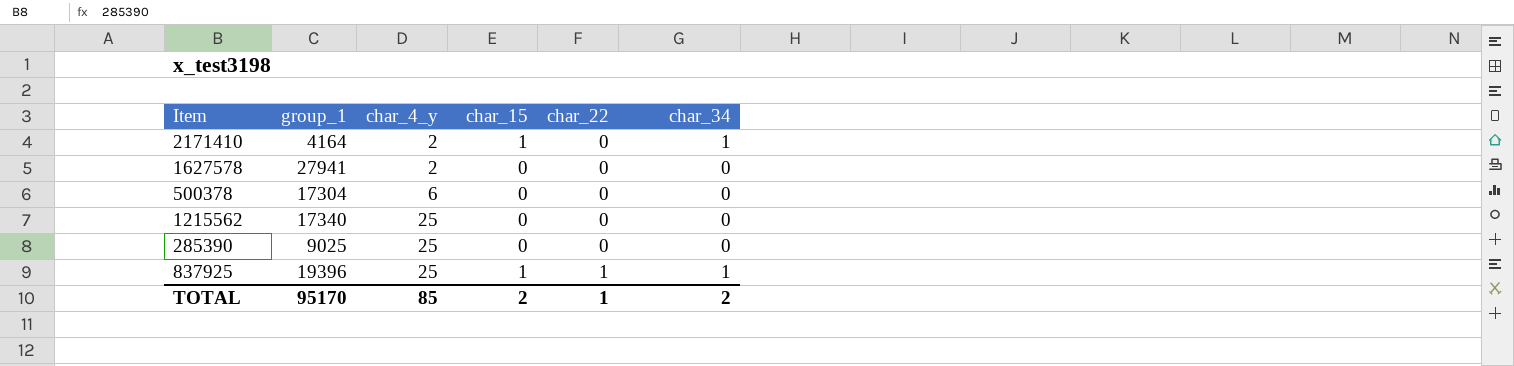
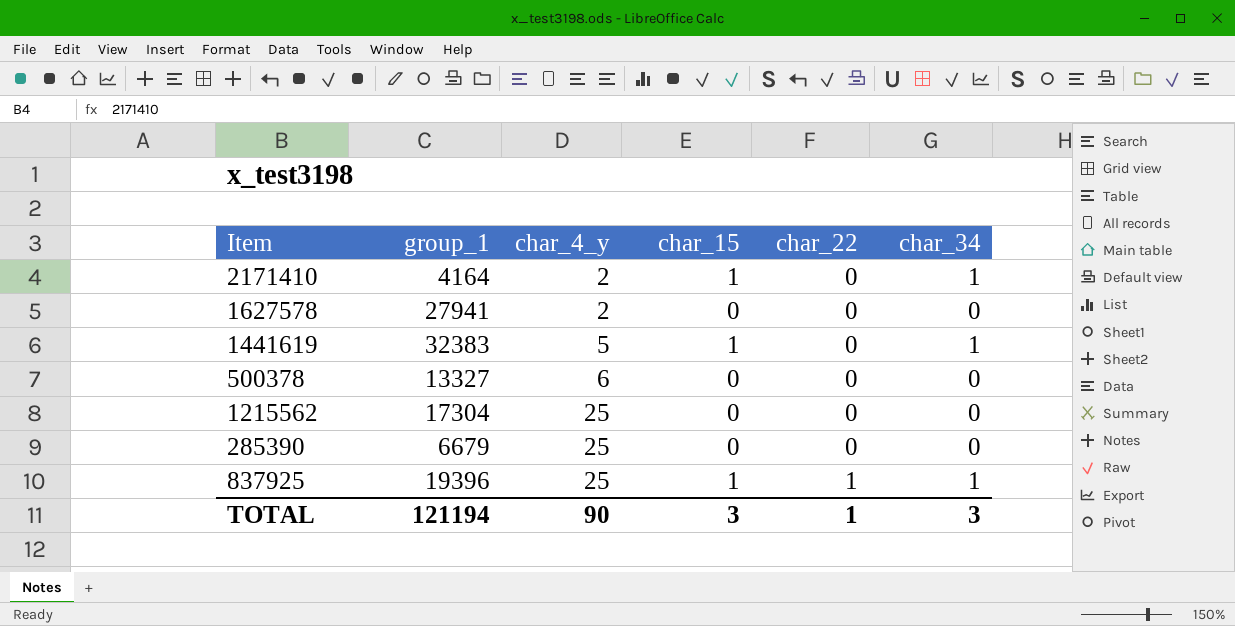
row 1441619: none -> 32383 | 5 | 1 | 0 | 1
500378 | group_1: 17304 -> 13327
1215562 | group_1: 17340 -> 17304
285390 | group_1: 9025 -> 6679
TOTAL | group_1: 95170 -> 121194
TOTAL | char_4_y: 85 -> 90
TOTAL | char_15: 2 -> 3
TOTAL | char_34: 2 -> 3

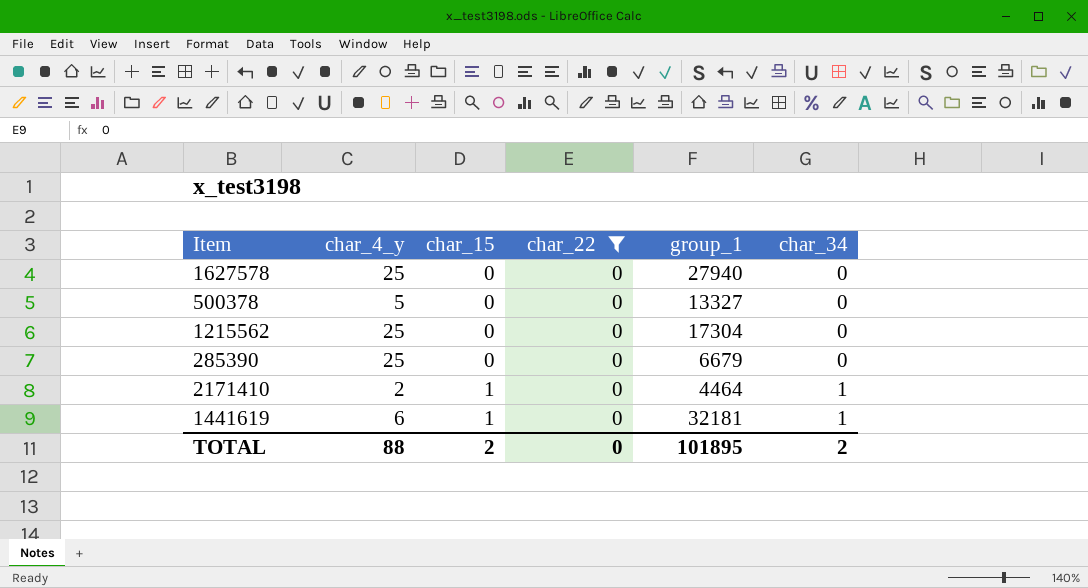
filter: none -> char_22 = 0
row order: char_4_y ascending -> char_15 ascending
column group_1 | position: 2 -> 5
1627578 | char_4_y: 2 -> 25
1627578 | group_1: 27941 -> 27940
500378 | char_4_y: 6 -> 5
2171410 | group_1: 4164 -> 4464
1441619 | char_4_y: 5 -> 6
1441619 | group_1: 32383 -> 32181
TOTAL | char_4_y: 90 -> 88
TOTAL | char_15: 3 -> 2
TOTAL | char_22: 1 -> 0
TOTAL | group_1: 121194 -> 101895
TOTAL | char_34: 3 -> 2

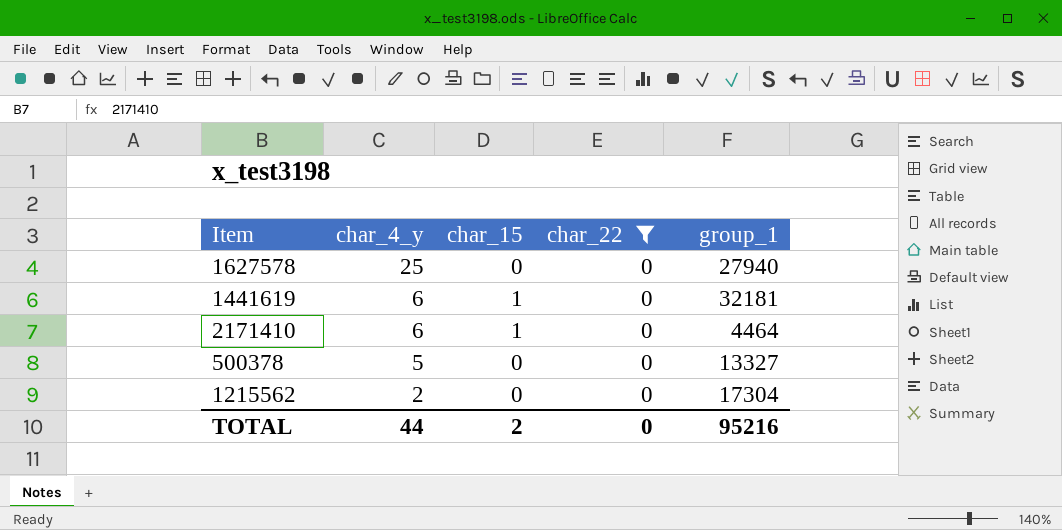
row order: char_15 ascending -> char_4_y descending
column char_34 | position: 6 -> none
row 285390: 25 | 0 | 0 | 6679 | 0 -> none
2171410 | char_4_y: 2 -> 6
1215562 | char_4_y: 25 -> 2
TOTAL | char_4_y: 88 -> 44
TOTAL | group_1: 101895 -> 95216

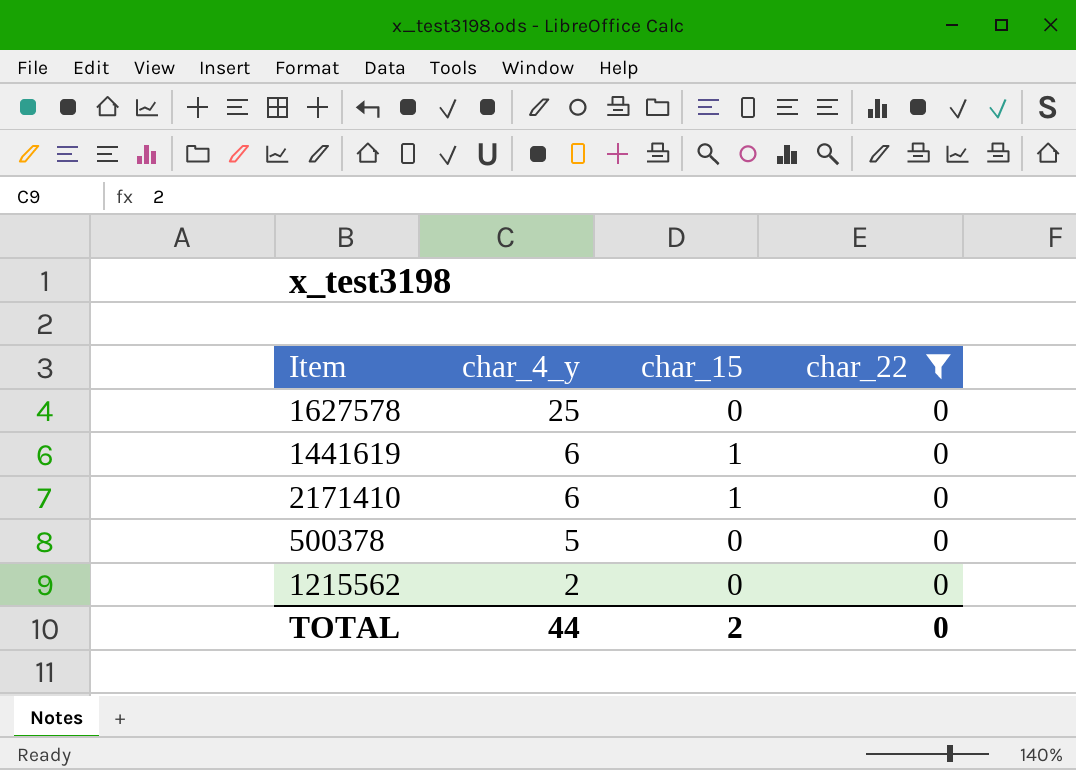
column group_1 | position: 5 -> none

